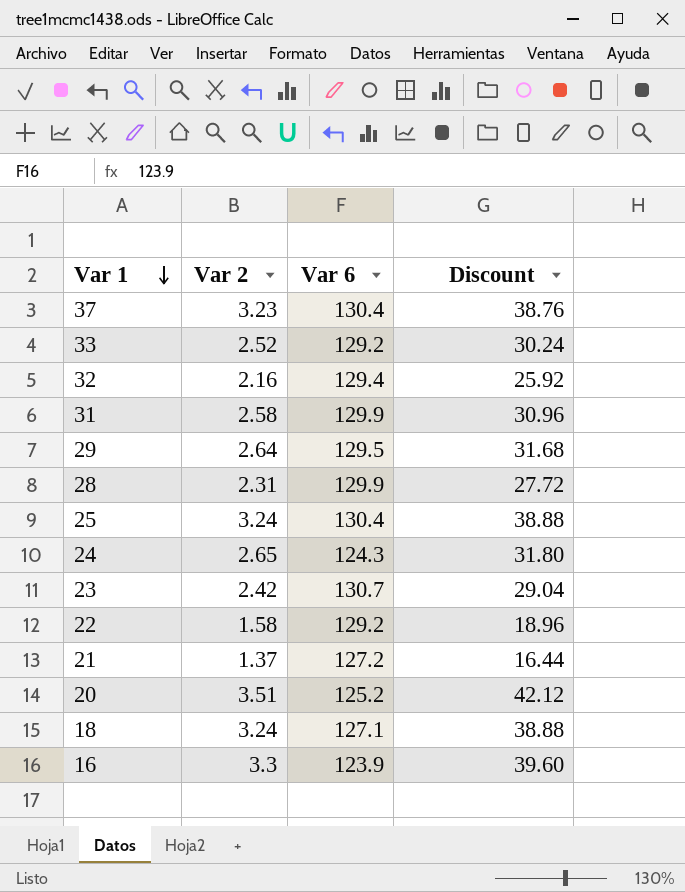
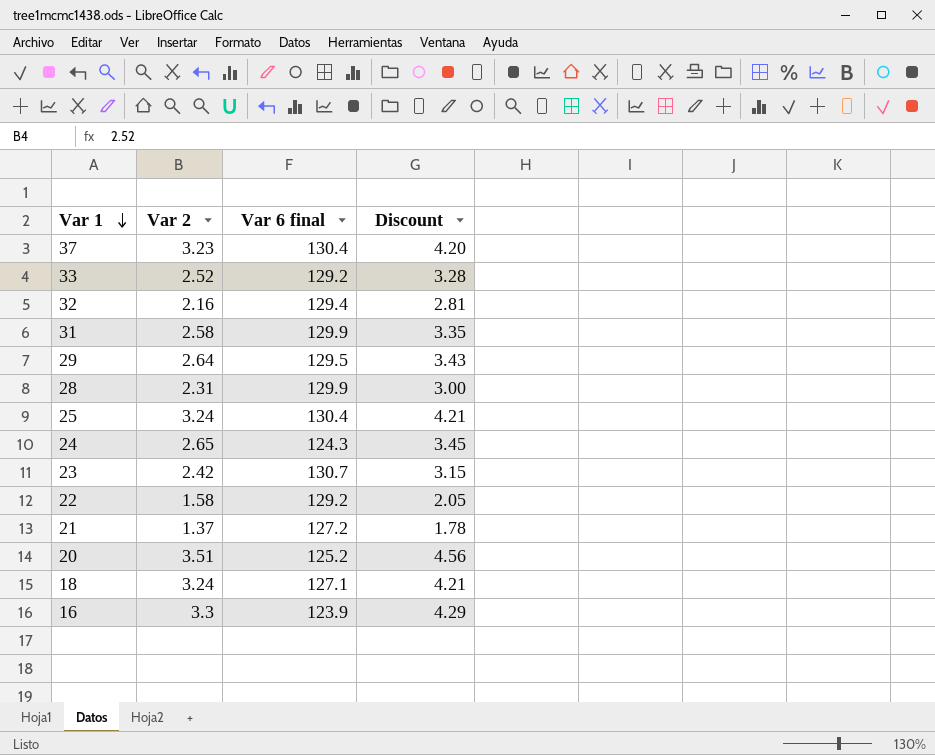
column name: Var 6 -> Var 6 final
column Discount | formula: [Var 2] * 12 -> [Var 2] * 1.3

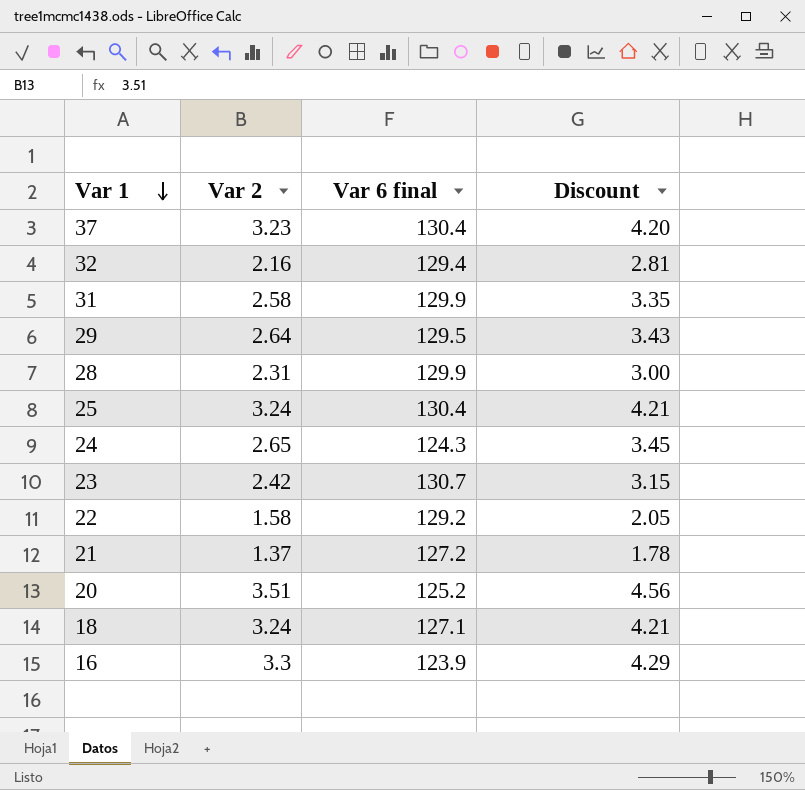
row 33: 2.52 | 129.2 | 3.28 -> none

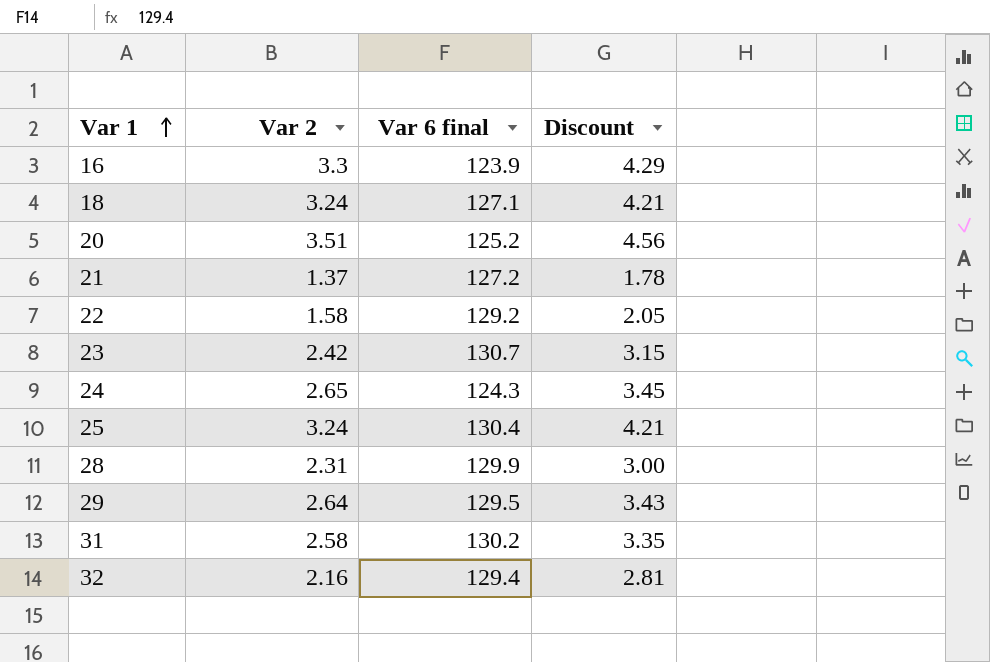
row order: Var 1 descending -> Var 1 ascending
row 37: 3.23 | 130.4 | 4.20 -> none
31 | Var 6 final: 129.9 -> 130.2

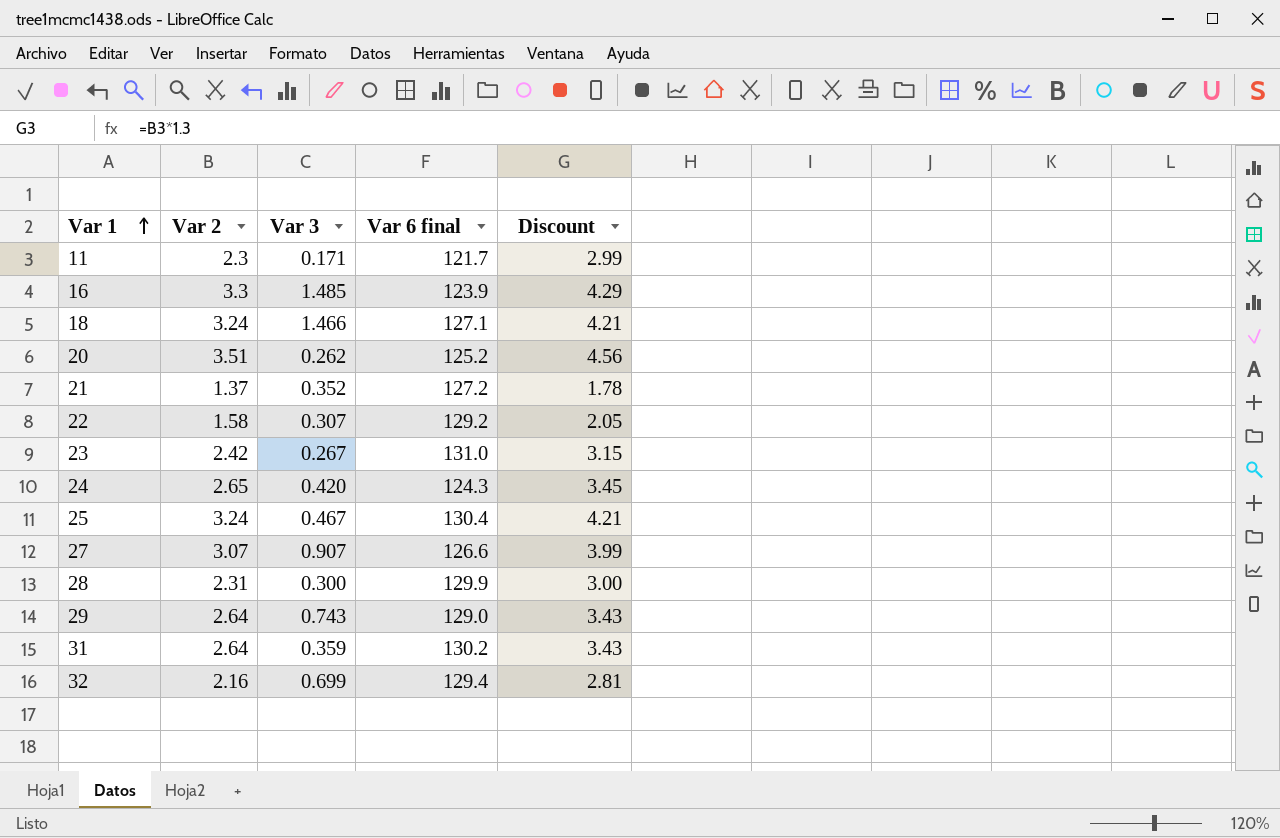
column Var 3 | position: none -> 3
row 11: none -> 2.3 | 0.171 | 121.7 | 2.99
23 | Var 6 final: 130.7 -> 131.0
row 27: none -> 3.07 | 0.907 | 126.6 | 3.99
29 | Var 6 final: 129.5 -> 129.0
31 | Var 2: 2.58 -> 2.64
31 | Discount: 3.35 -> 3.43

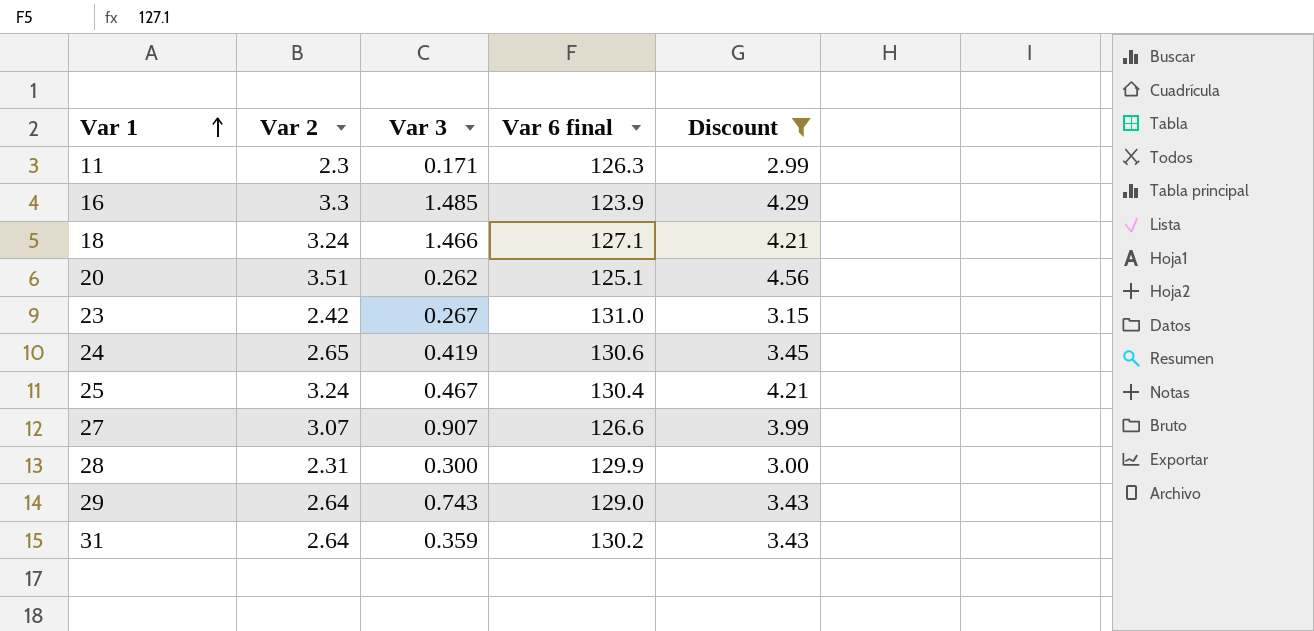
filter: none -> Discount >= 2.99
11 | Var 6 final: 121.7 -> 126.3
20 | Var 6 final: 125.2 -> 125.1
24 | Var 3: 0.420 -> 0.419
24 | Var 6 final: 124.3 -> 130.6

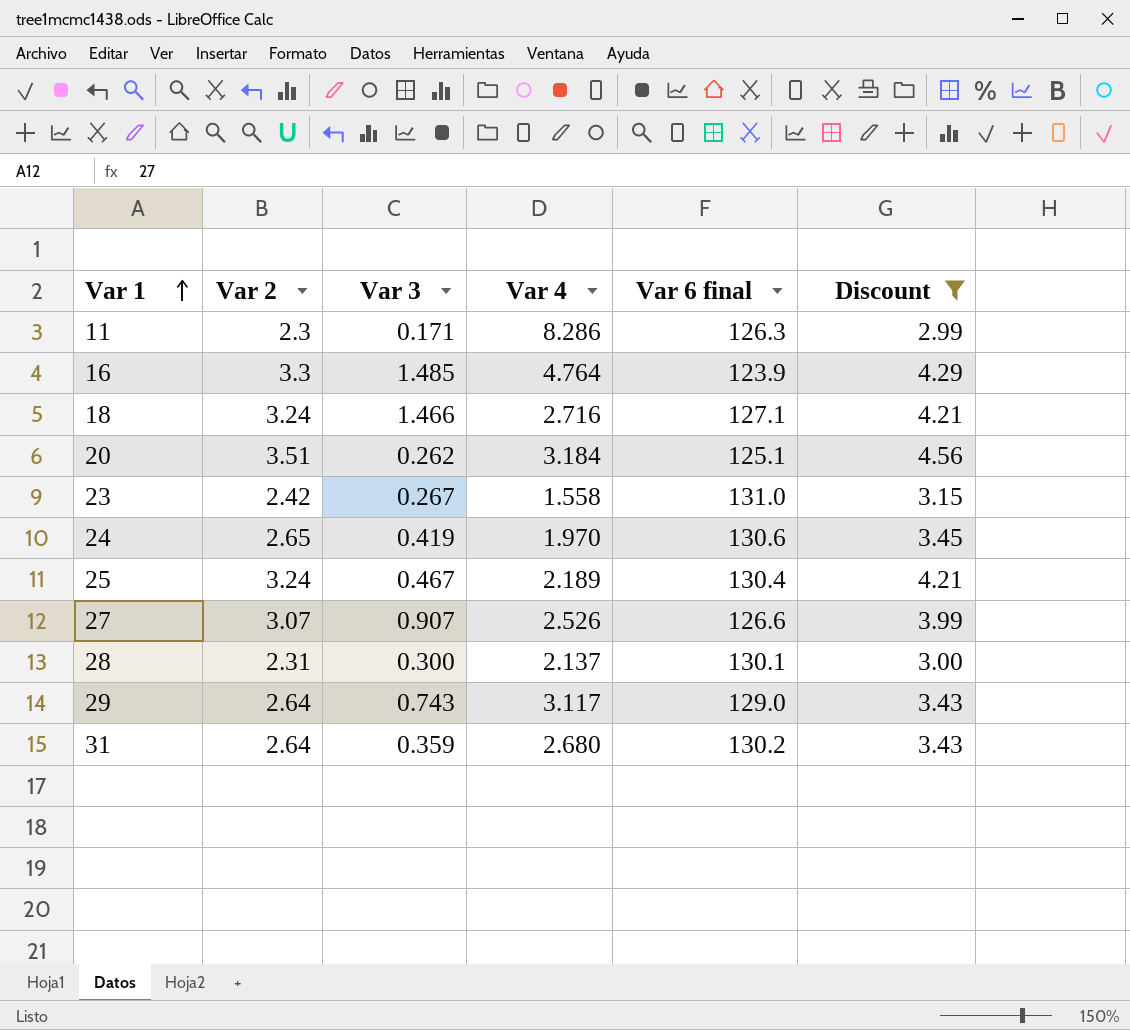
column Var 4 | position: none -> 4
28 | Var 6 final: 129.9 -> 130.1

